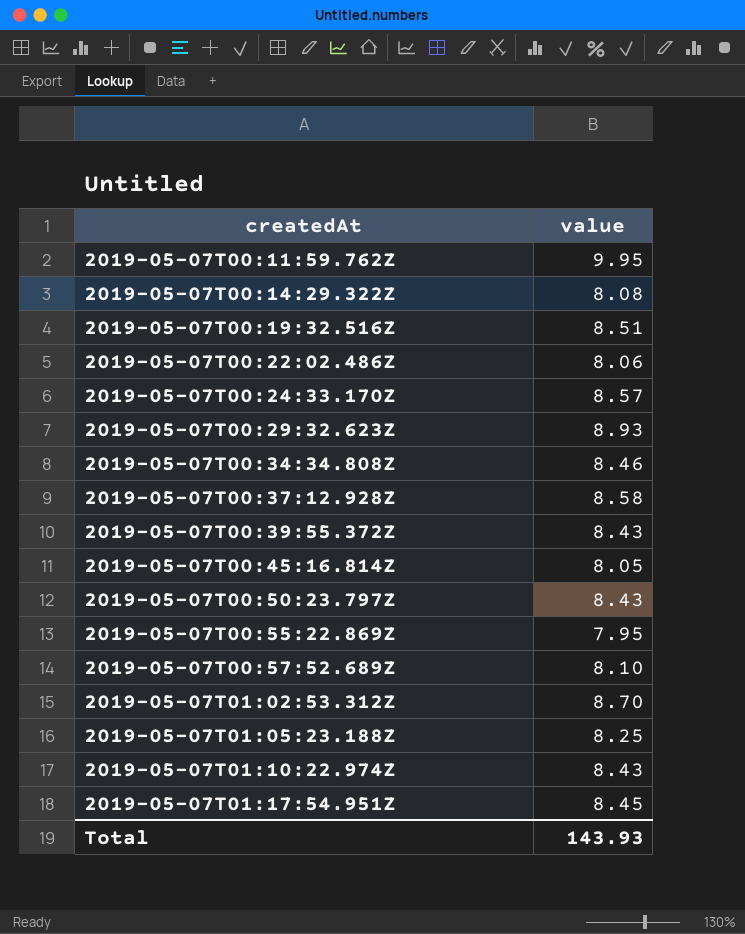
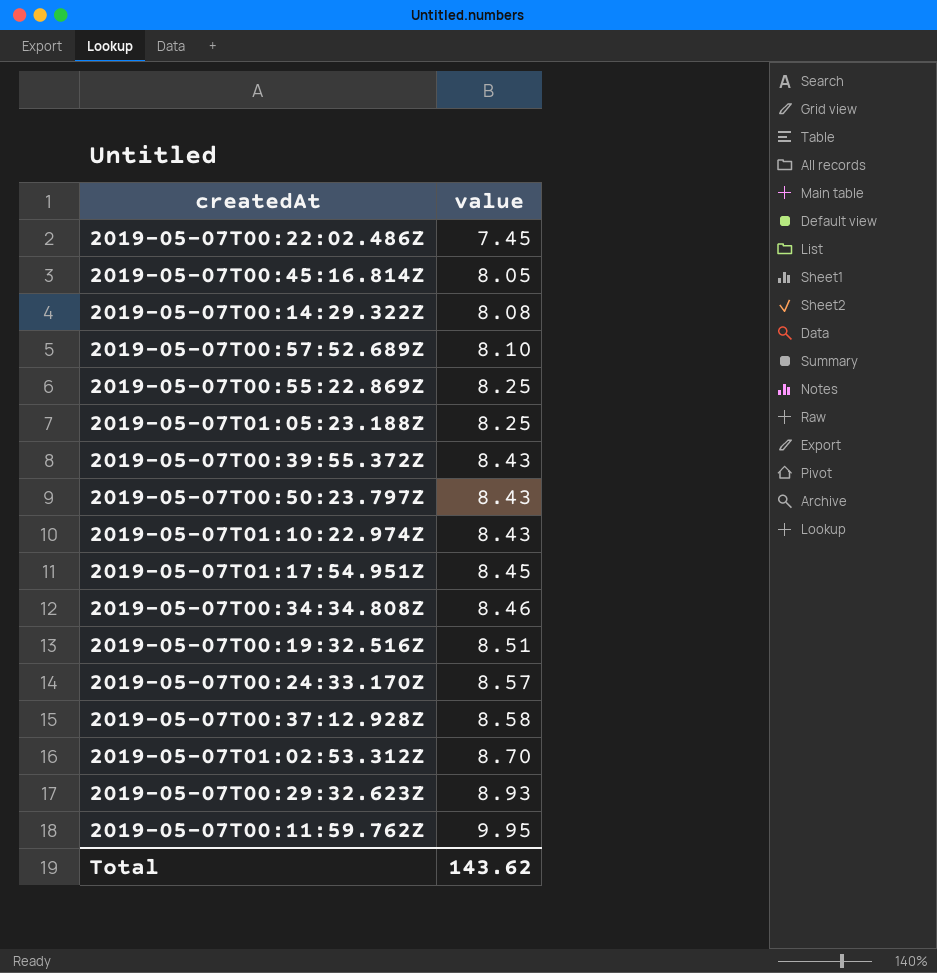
row order: createdAt ascending -> value ascending
2019-05-07T00:22:02.486Z | value: 8.06 -> 7.45
2019-05-07T00:55:22.869Z | value: 7.95 -> 8.25
Total | value: 143.93 -> 143.62

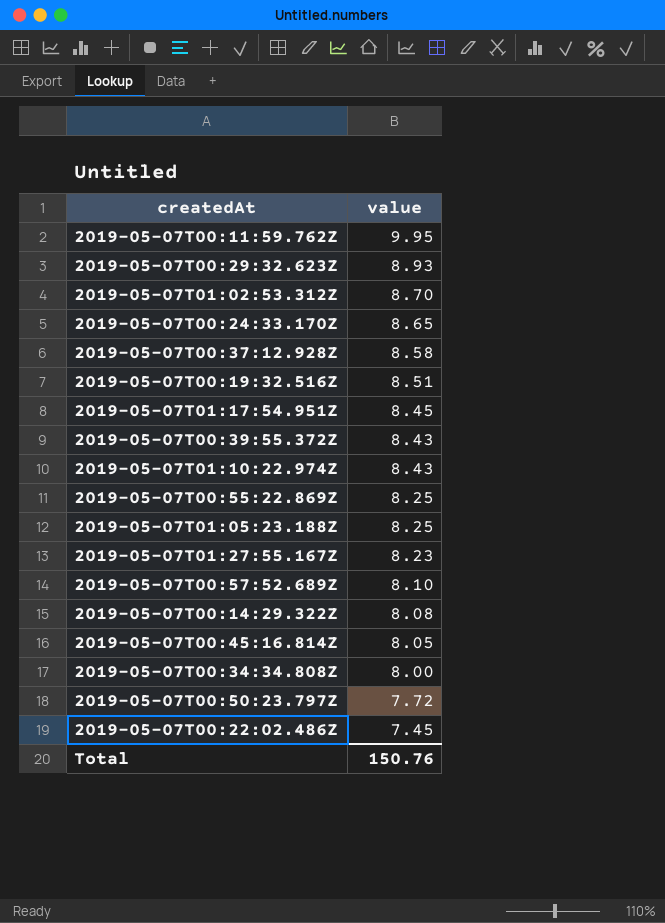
row order: value ascending -> value descending
2019-05-07T00:24:33.170Z | value: 8.57 -> 8.65
row 2019-05-07T01:27:55.167Z: none -> 8.23
2019-05-07T00:34:34.808Z | value: 8.46 -> 8.00
2019-05-07T00:50:23.797Z | value: 8.43 -> 7.72
Total | value: 143.62 -> 150.76

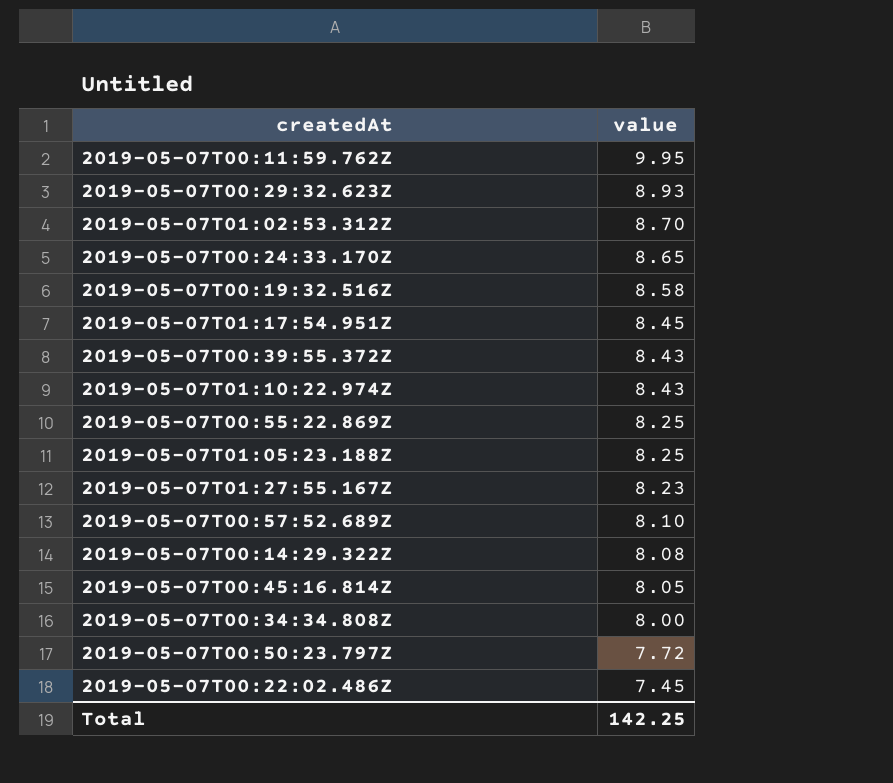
row 2019-05-07T00:37:12.928Z: 8.58 -> none
2019-05-07T00:19:32.516Z | value: 8.51 -> 8.58
Total | value: 150.76 -> 142.25

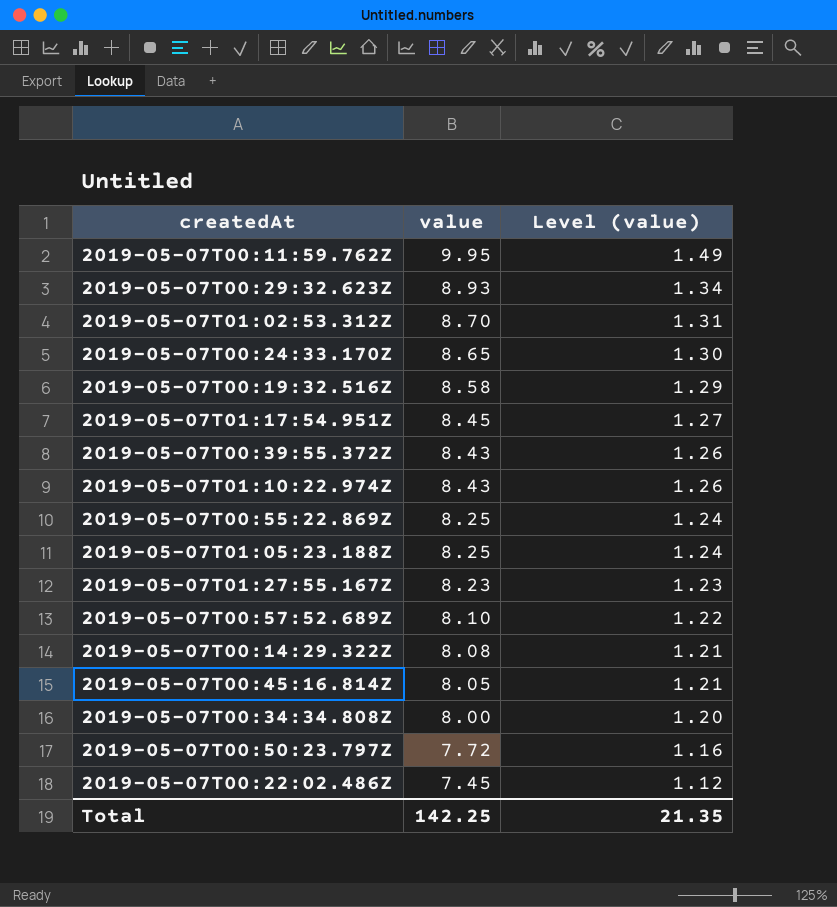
column Level (value) | formula: none -> [value] * 0.15

